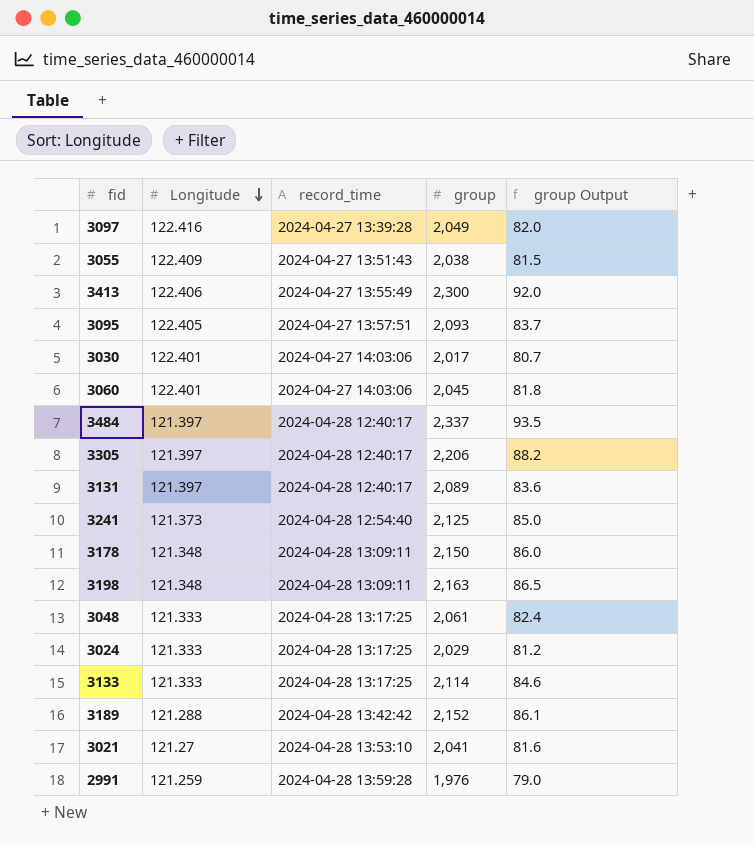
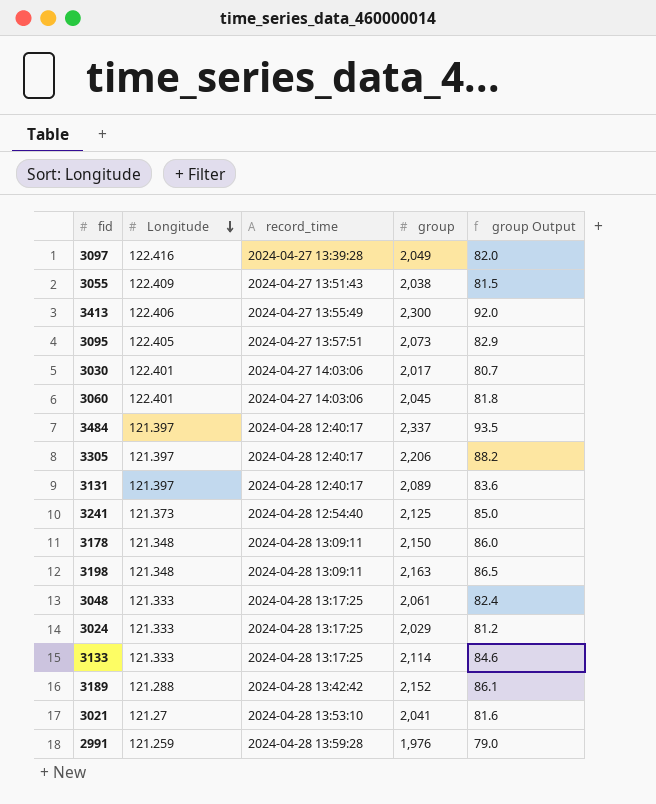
3095 | group: 2,093 -> 2,073
3095 | group Output: 83.7 -> 82.9

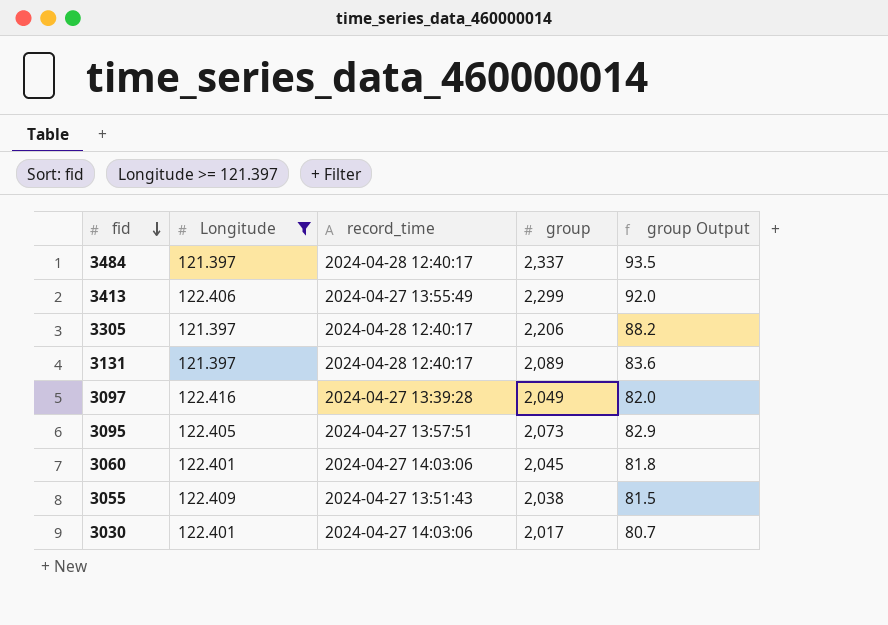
filter: none -> Longitude >= 121.397
row order: Longitude descending -> fid descending
3413 | group: 2,300 -> 2,299

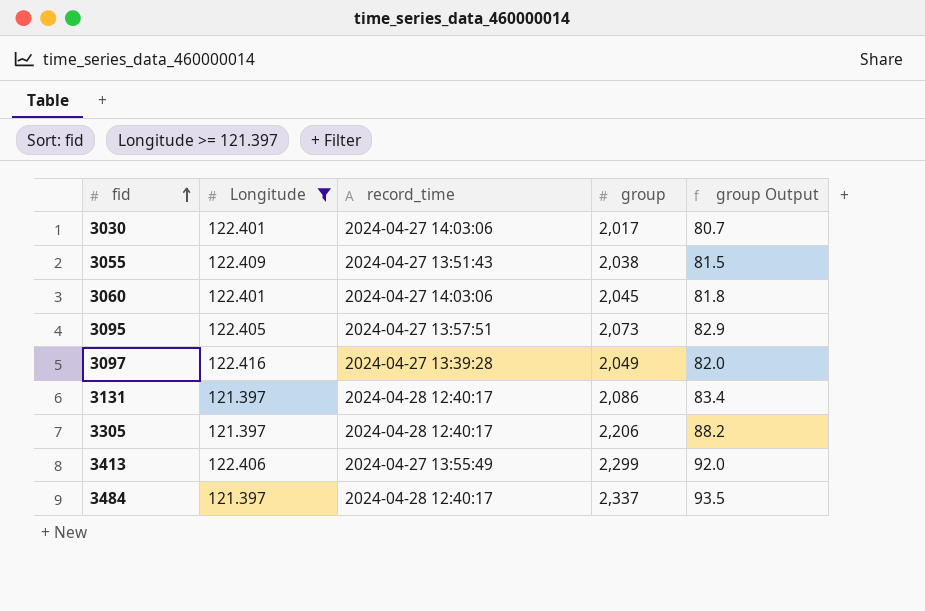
row order: fid descending -> fid ascending
3131 | group: 2,089 -> 2,086
3131 | group Output: 83.6 -> 83.4

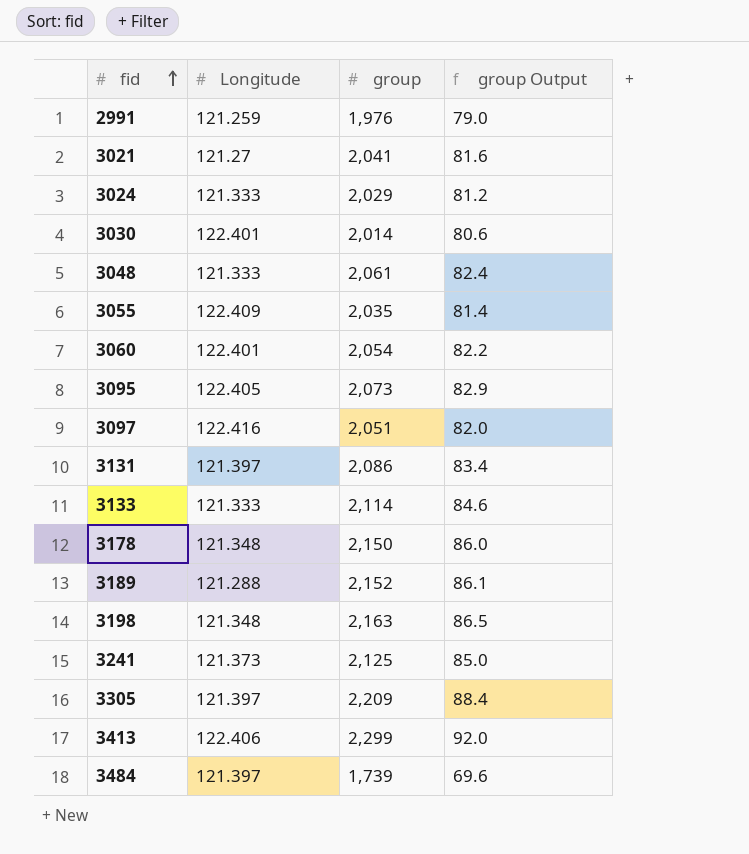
filter: Longitude >= 121.397 -> none
column record_time | position: 3 -> none
3030 | group: 2,017 -> 2,014
3030 | group Output: 80.7 -> 80.6
3055 | group: 2,038 -> 2,035
3055 | group Output: 81.5 -> 81.4
3060 | group: 2,045 -> 2,054
3060 | group Output: 81.8 -> 82.2
3097 | group: 2,049 -> 2,051
3305 | group: 2,206 -> 2,209
3305 | group Output: 88.2 -> 88.4
3484 | group: 2,337 -> 1,739
3484 | group Output: 93.5 -> 69.6

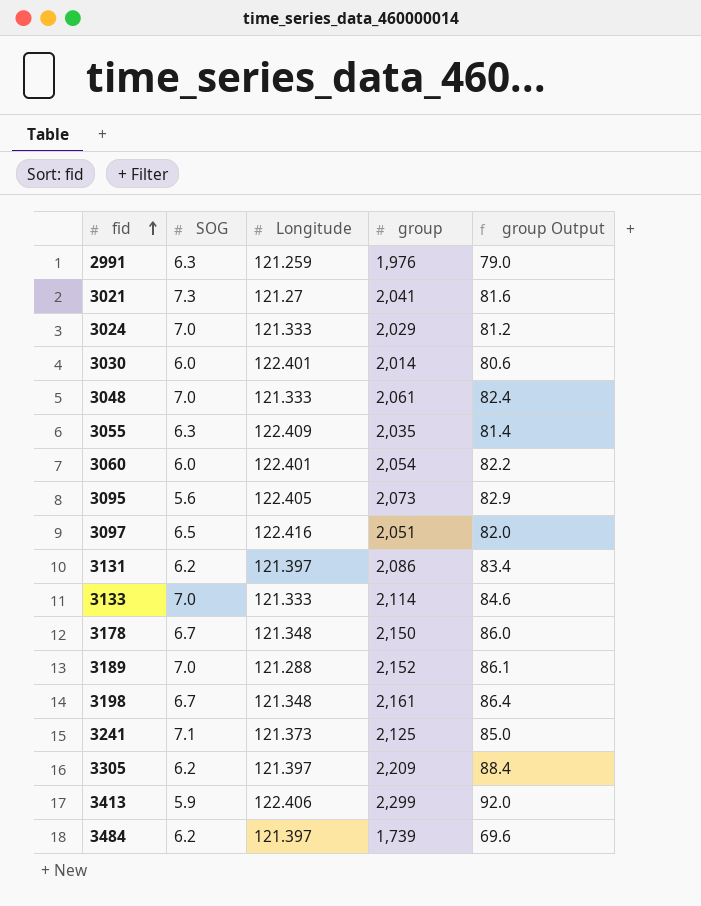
column SOG | position: none -> 2
3198 | group: 2,163 -> 2,161
3198 | group Output: 86.5 -> 86.4

